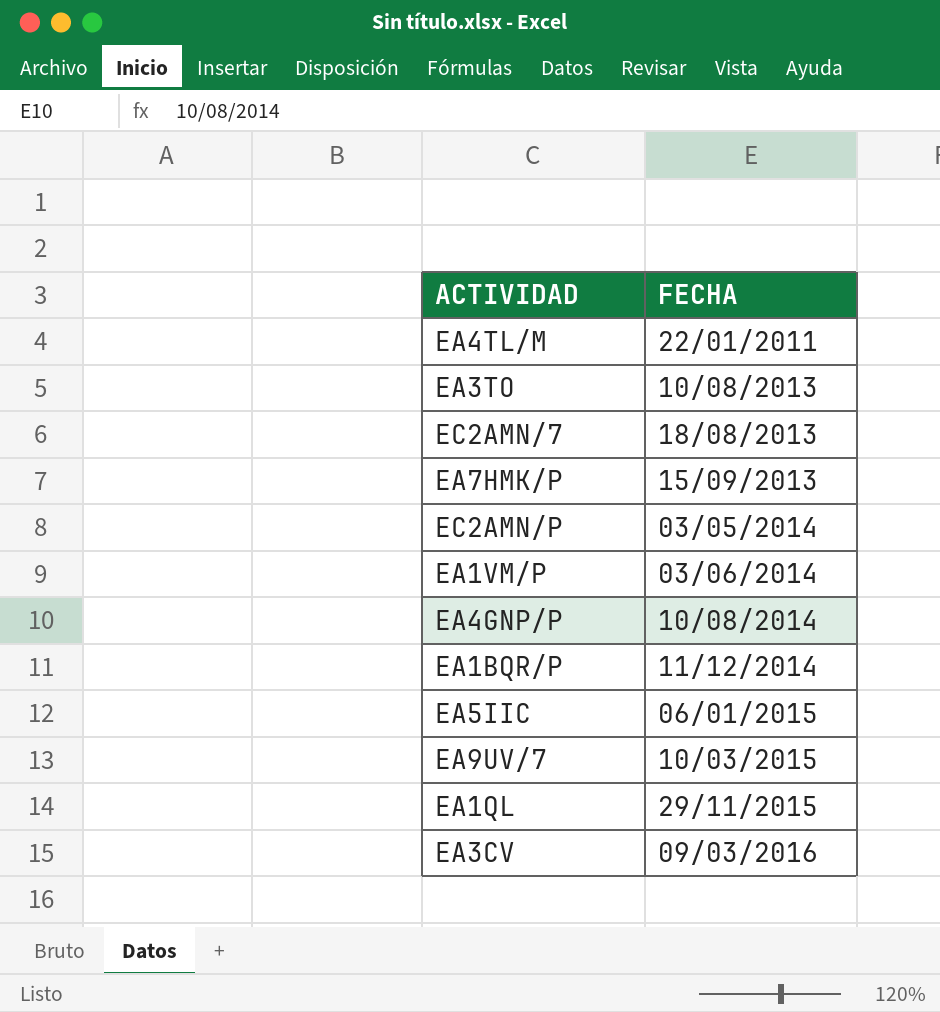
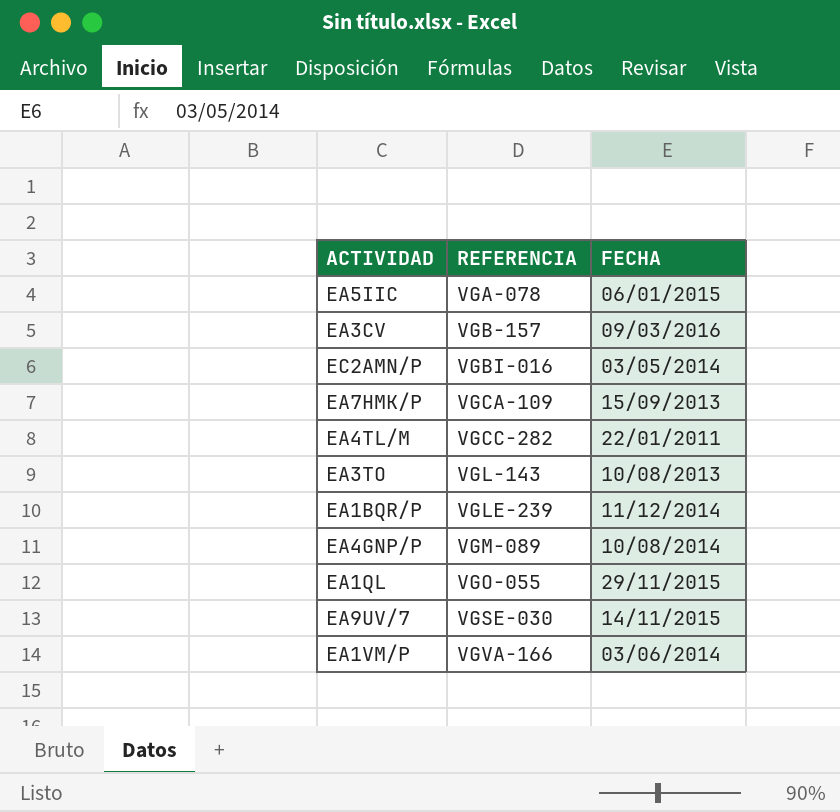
row order: FECHA ascending -> REFERENCIA ascending
column REFERENCIA | position: none -> 2
row EC2AMN/7: 18/08/2013 -> none
EA9UV/7 | FECHA: 10/03/2015 -> 14/11/2015

